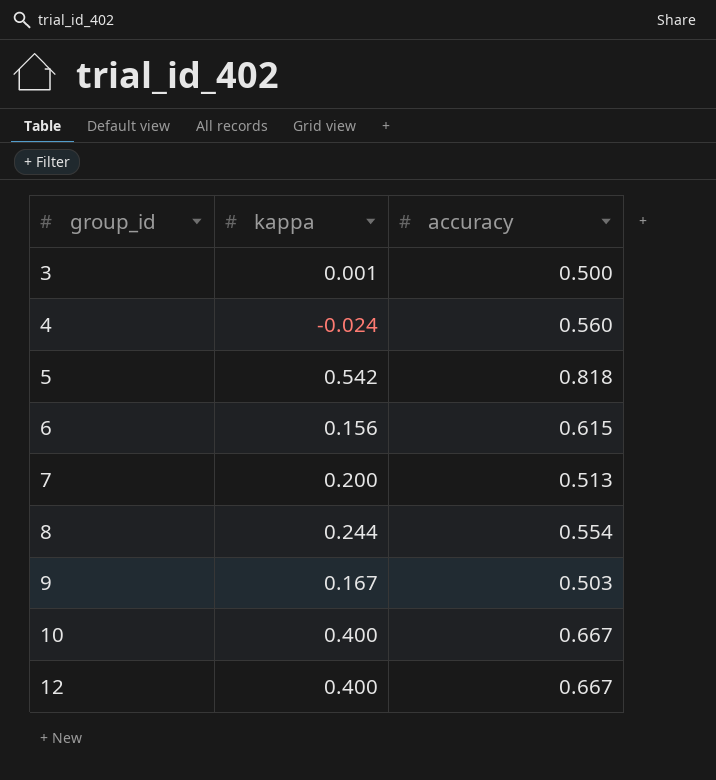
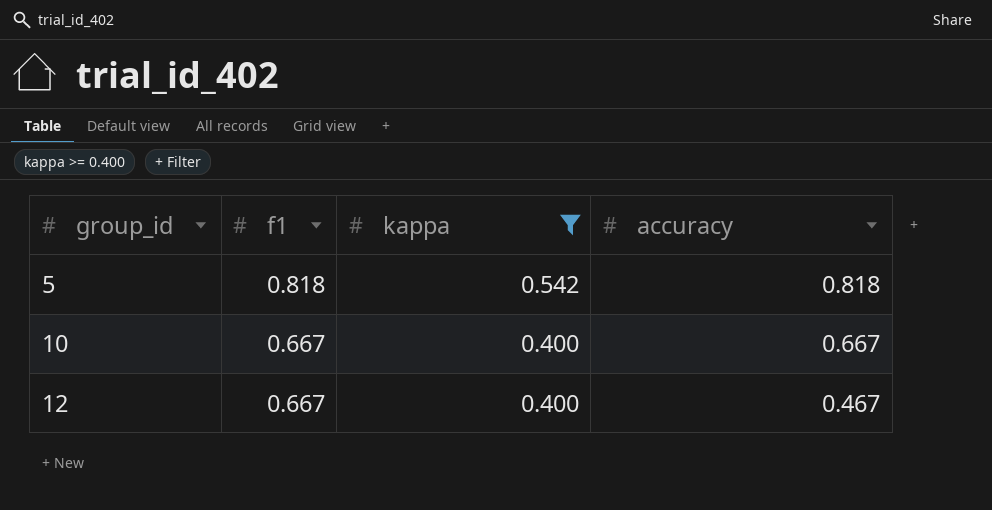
filter: none -> kappa >= 0.400
column f1 | position: none -> 2
12 | accuracy: 0.667 -> 0.467

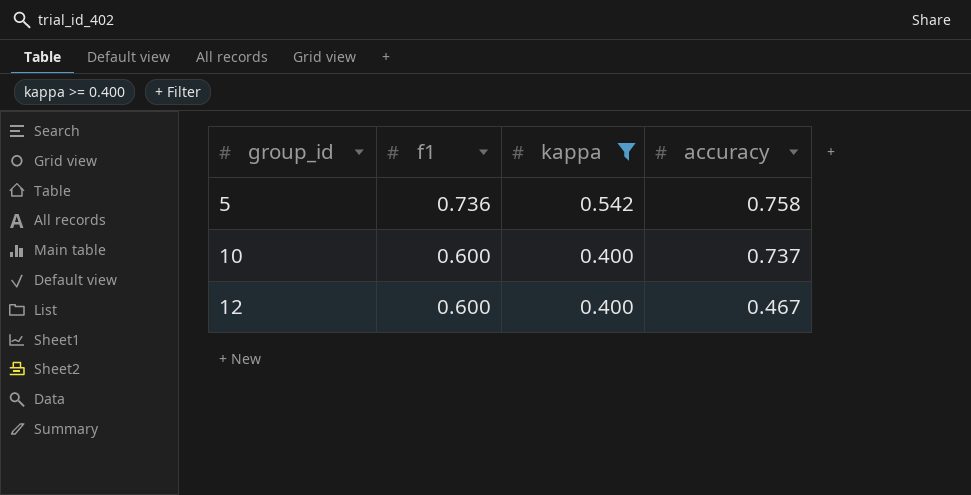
5 | f1: 0.818 -> 0.736
5 | accuracy: 0.818 -> 0.758
10 | f1: 0.667 -> 0.600
10 | accuracy: 0.667 -> 0.737
12 | f1: 0.667 -> 0.600

